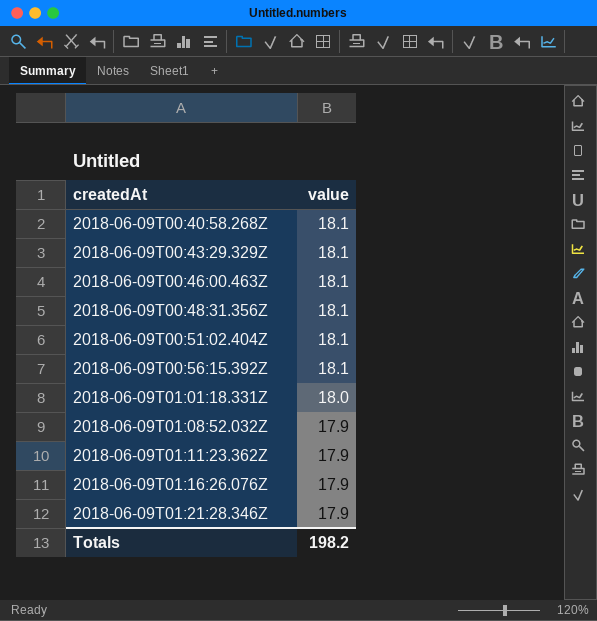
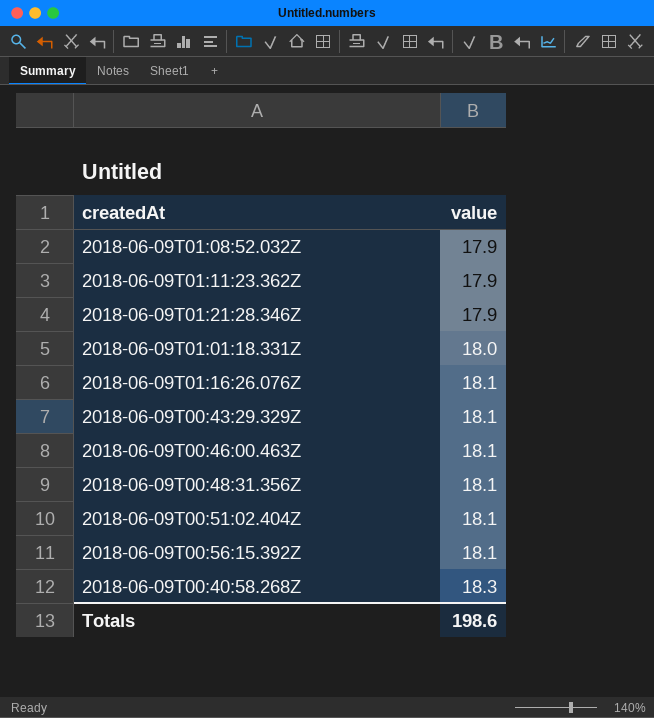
row order: createdAt ascending -> value ascending
2018-06-09T01:16:26.076Z | value: 17.9 -> 18.1
2018-06-09T00:40:58.268Z | value: 18.1 -> 18.3
Totals | value: 198.2 -> 198.6

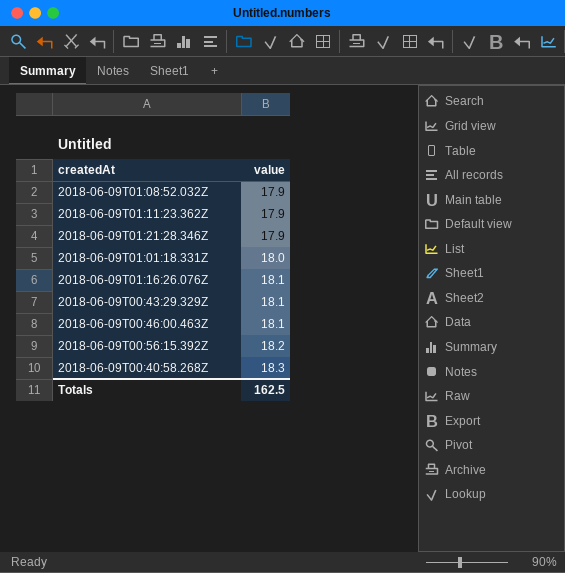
row 2018-06-09T00:48:31.356Z: 18.1 -> none
row 2018-06-09T00:51:02.404Z: 18.1 -> none
2018-06-09T00:56:15.392Z | value: 18.1 -> 18.2
Totals | value: 198.6 -> 162.5

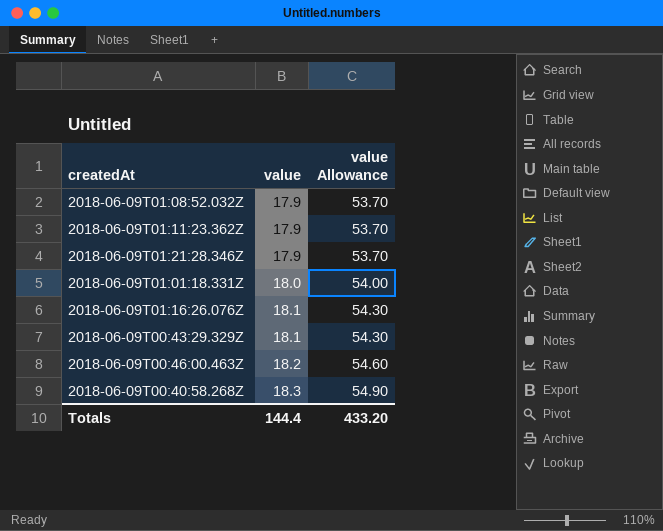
column value Allowance | formula: none -> [value] * 3
row 2018-06-09T00:56:15.392Z: 18.2 -> none
2018-06-09T00:46:00.463Z | value: 18.1 -> 18.2
Totals | value: 162.5 -> 144.4

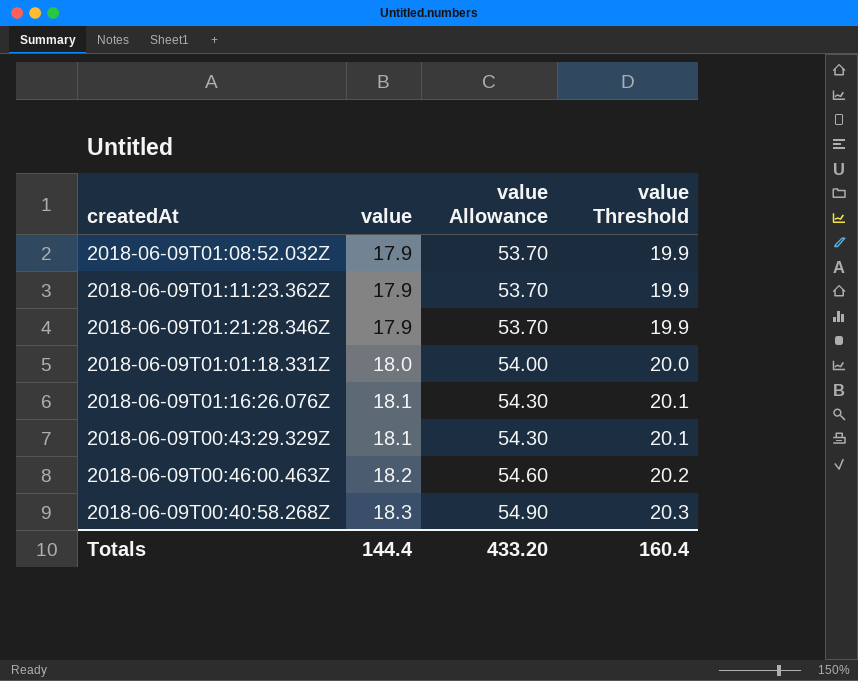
column value Threshold | formula: none -> [value] + 2

